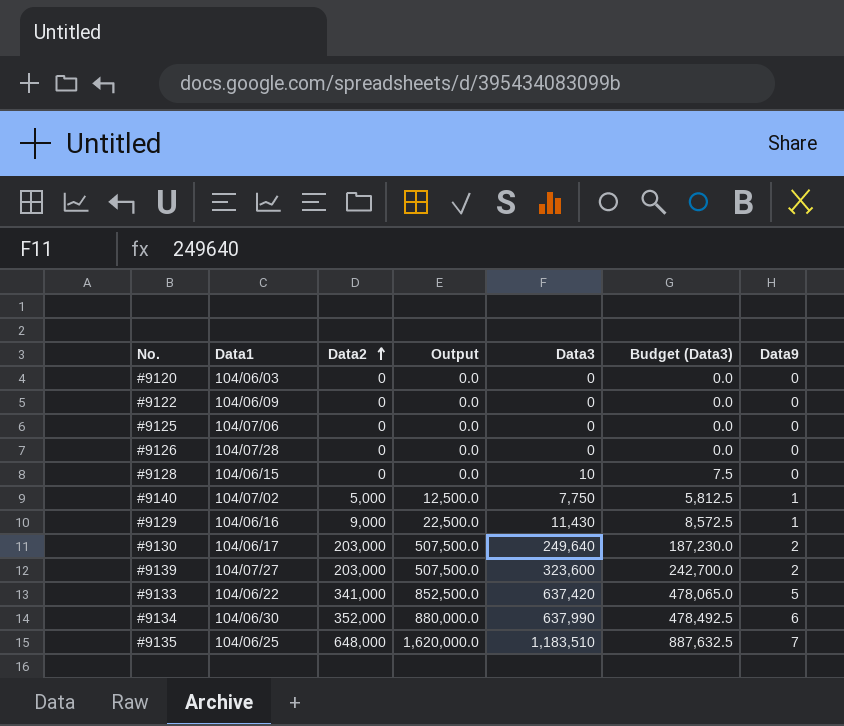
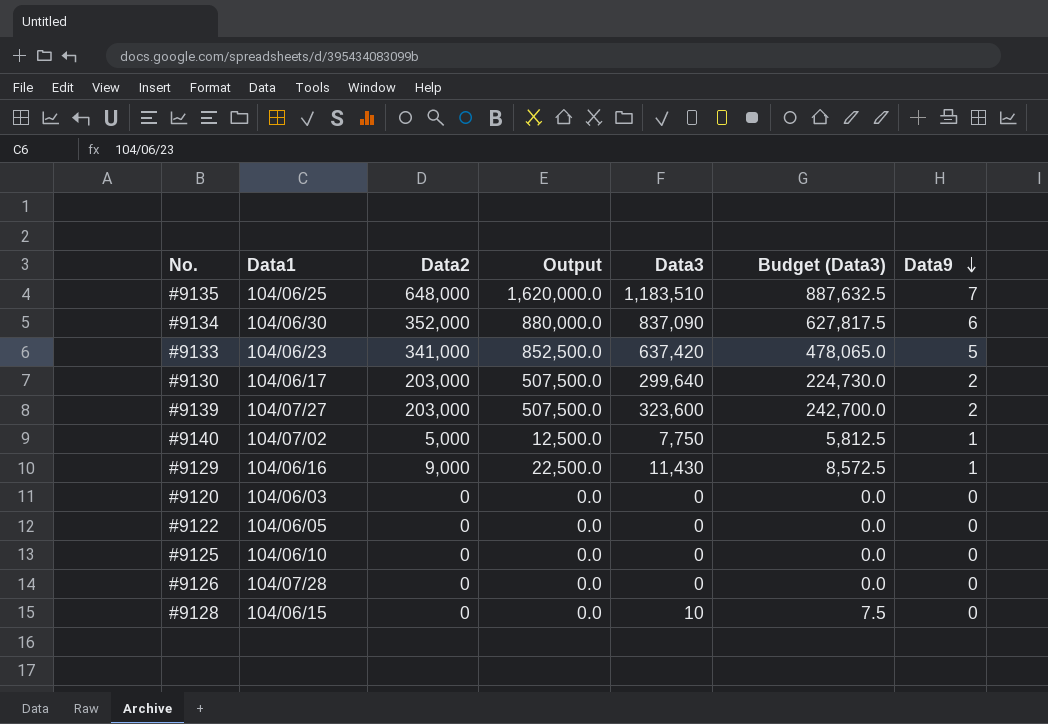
row order: Data2 ascending -> Data9 descending
#9134 | Data3: 637,990 -> 837,090
#9134 | Budget (Data3): 478,492.5 -> 627,817.5
#9133 | Data1: 104/06/22 -> 104/06/23
#9130 | Data3: 249,640 -> 299,640
#9130 | Budget (Data3): 187,230.0 -> 224,730.0
#9122 | Data1: 104/06/09 -> 104/06/05
#9125 | Data1: 104/07/06 -> 104/06/10

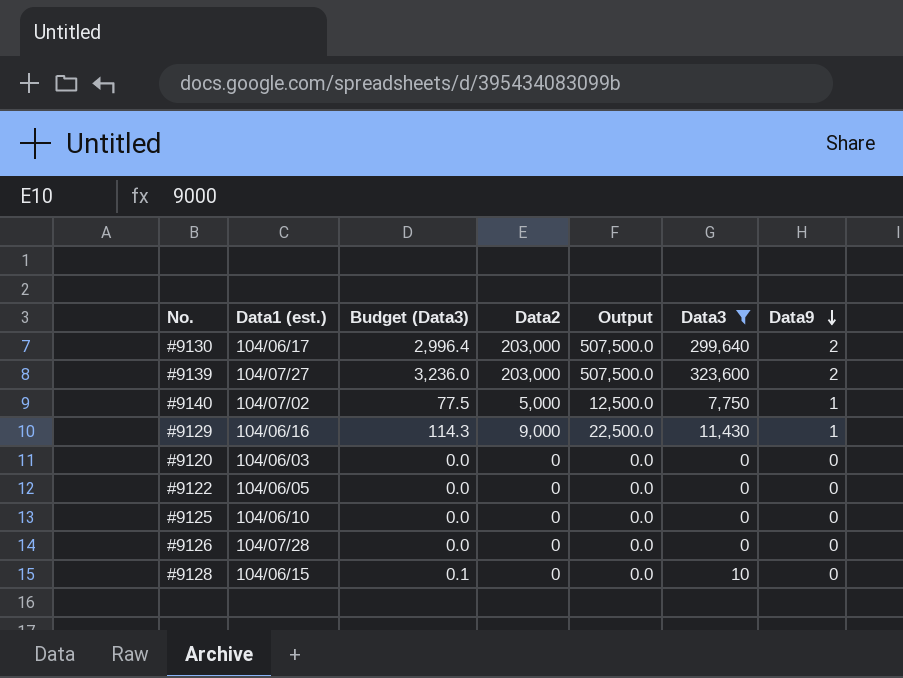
filter: none -> Data3 <= 323,600
column name: Data1 -> Data1 (est.)
column Budget (Data3) | formula: [Data3] * 0.75 -> [Data3] * 0.01
column Budget (Data3) | position: 6 -> 3

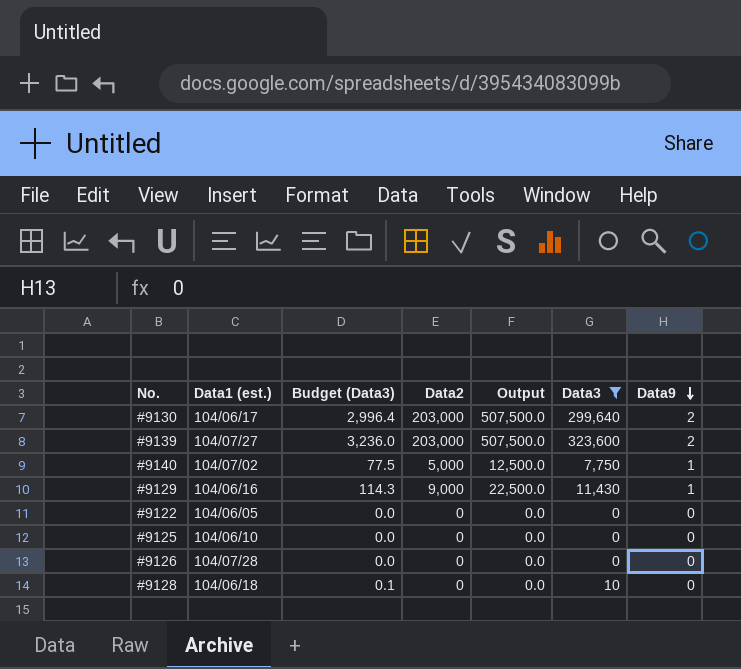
row #9120: 104/06/03 | 0.0 | 0 | 0.0 | 0 | 0 -> none
#9128 | Data1 (est.): 104/06/15 -> 104/06/18

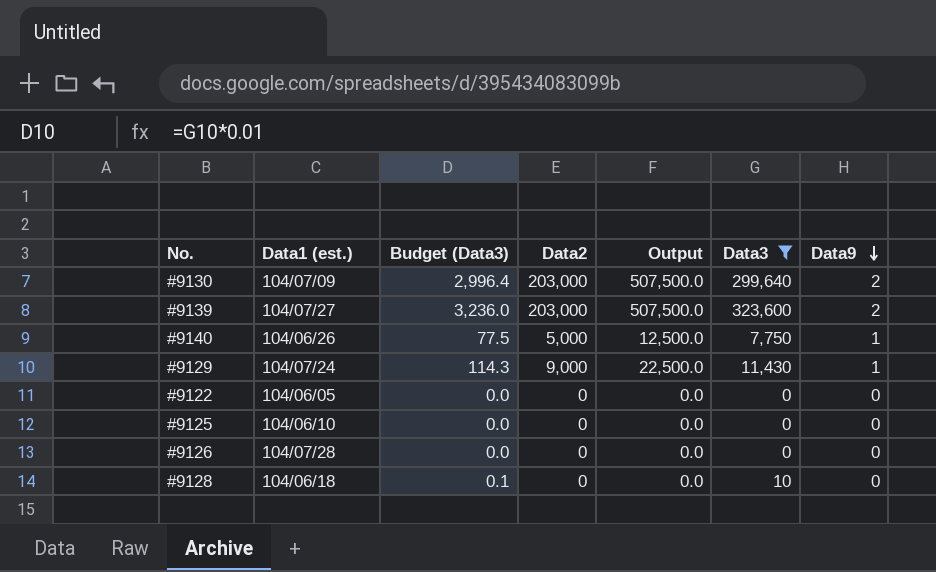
#9130 | Data1 (est.): 104/06/17 -> 104/07/09
#9140 | Data1 (est.): 104/07/02 -> 104/06/26
#9129 | Data1 (est.): 104/06/16 -> 104/07/24

